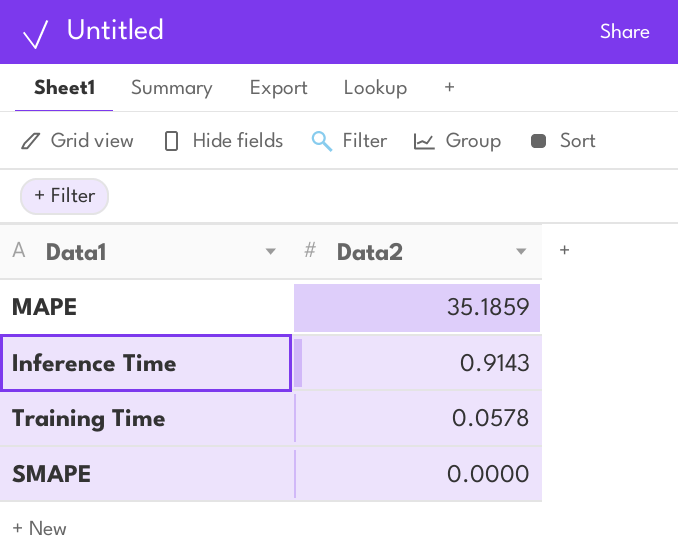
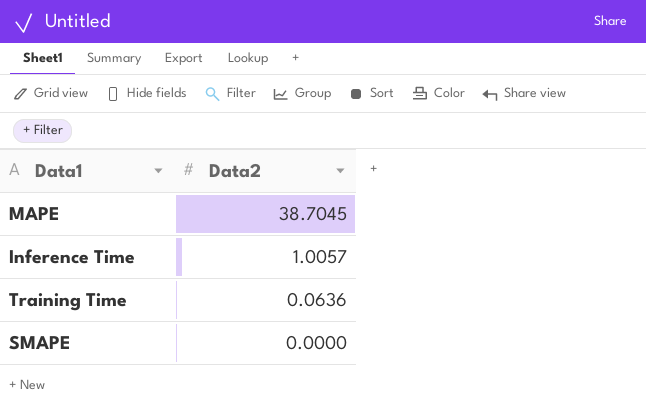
MAPE | Data2: 35.1859 -> 38.7045
Inference Time | Data2: 0.9143 -> 1.0057
Training Time | Data2: 0.0578 -> 0.0636

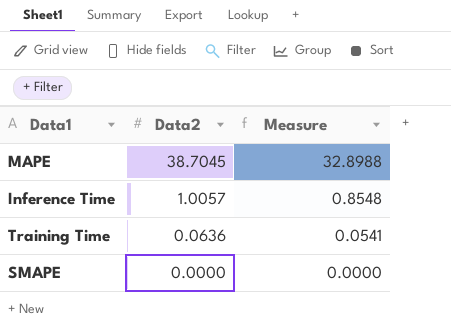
column Measure | formula: none -> [Data2] * 0.85

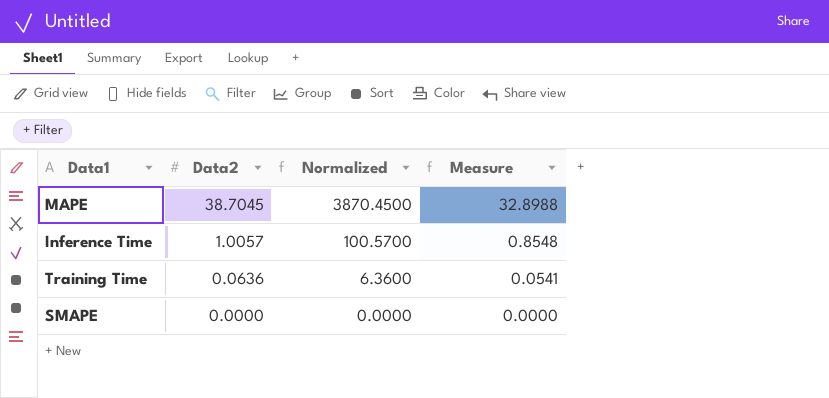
column Normalized | formula: none -> [Data2] * 100

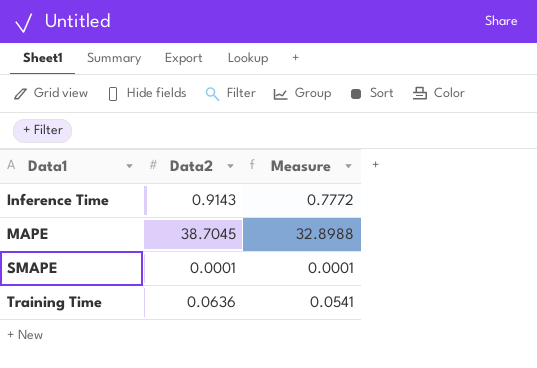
row order: Data2 descending -> Data1 ascending
column Normalized | formula: [Data2] * 100 -> none
Inference Time | Data2: 1.0057 -> 0.9143
Inference Time | Measure: 0.8548 -> 0.7772
SMAPE | Data2: 0.0000 -> 0.0001
SMAPE | Measure: 0.0000 -> 0.0001

